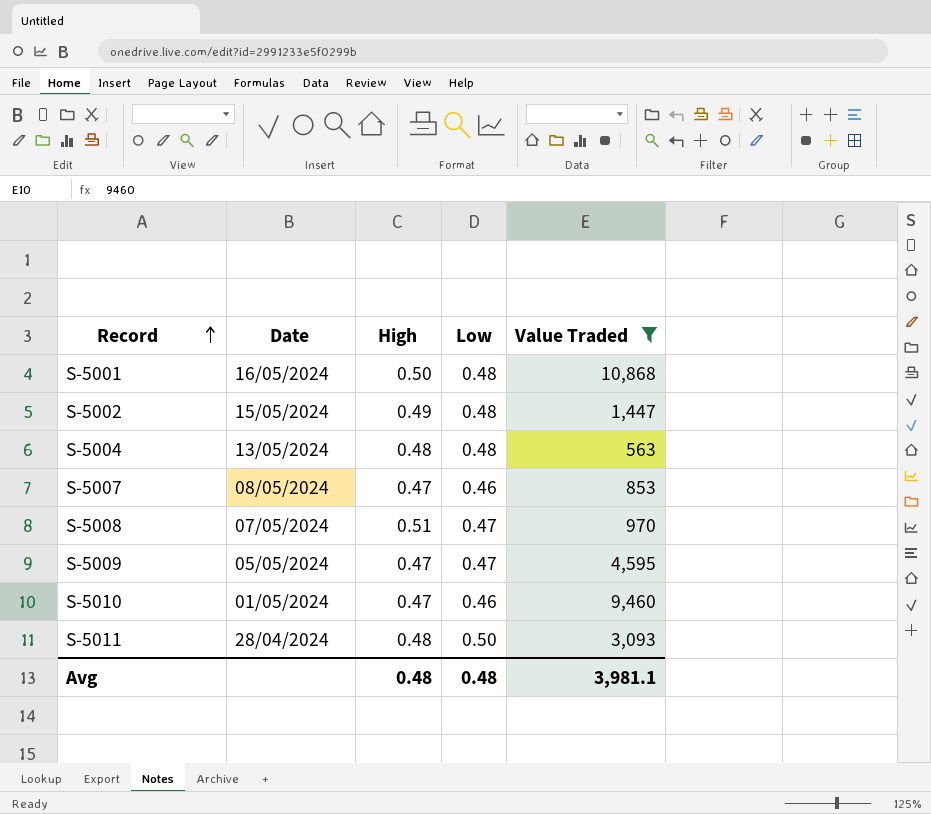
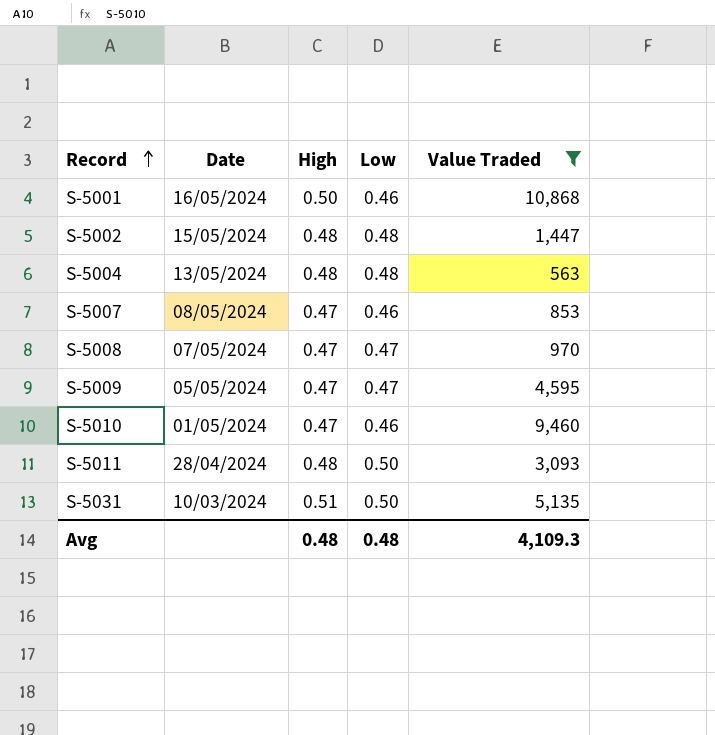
S-5001 | Low: 0.48 -> 0.46
S-5002 | High: 0.49 -> 0.48
S-5008 | High: 0.51 -> 0.47
row S-5031: none -> 10/03/2024 | 0.51 | 0.50 | 5,135
Avg | Value Traded: 3,981.1 -> 4,109.3

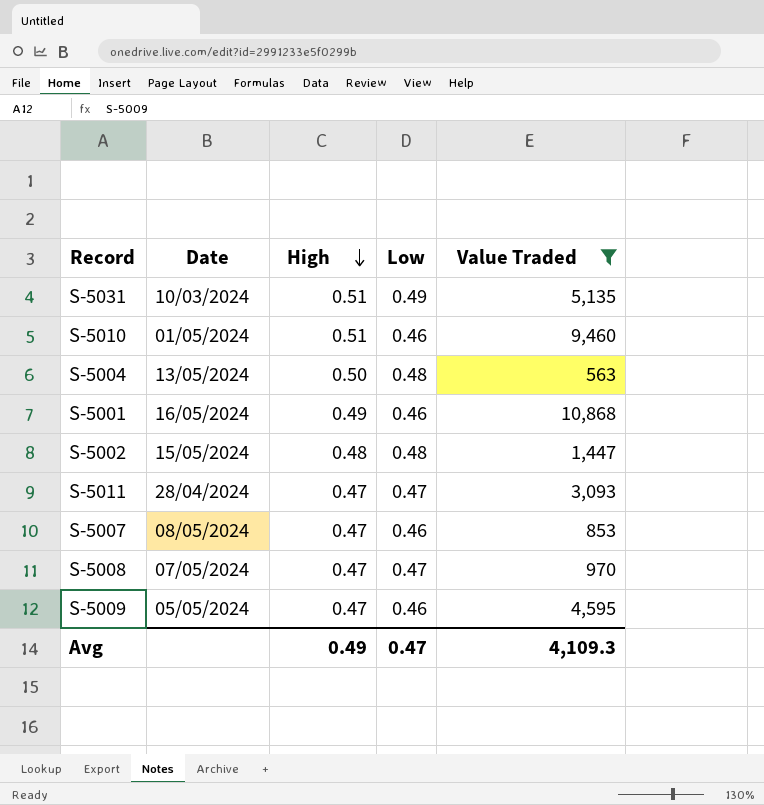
row order: Record ascending -> High descending
S-5031 | Low: 0.50 -> 0.49
S-5010 | High: 0.47 -> 0.51
S-5004 | High: 0.48 -> 0.50
S-5001 | High: 0.50 -> 0.49
S-5011 | High: 0.48 -> 0.47
S-5011 | Low: 0.50 -> 0.47
S-5009 | Low: 0.47 -> 0.46
Avg | High: 0.48 -> 0.49
Avg | Low: 0.48 -> 0.47

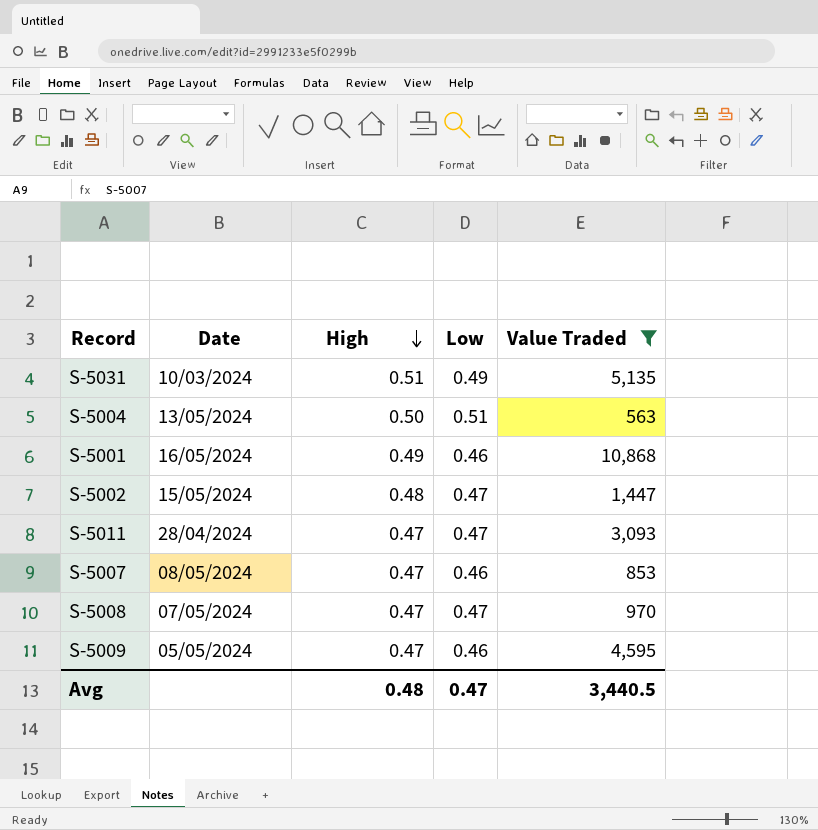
row S-5010: 01/05/2024 | 0.51 | 0.46 | 9,460 -> none
S-5004 | Low: 0.48 -> 0.51
S-5002 | Low: 0.48 -> 0.47
Avg | High: 0.49 -> 0.48
Avg | Value Traded: 4,109.3 -> 3,440.5

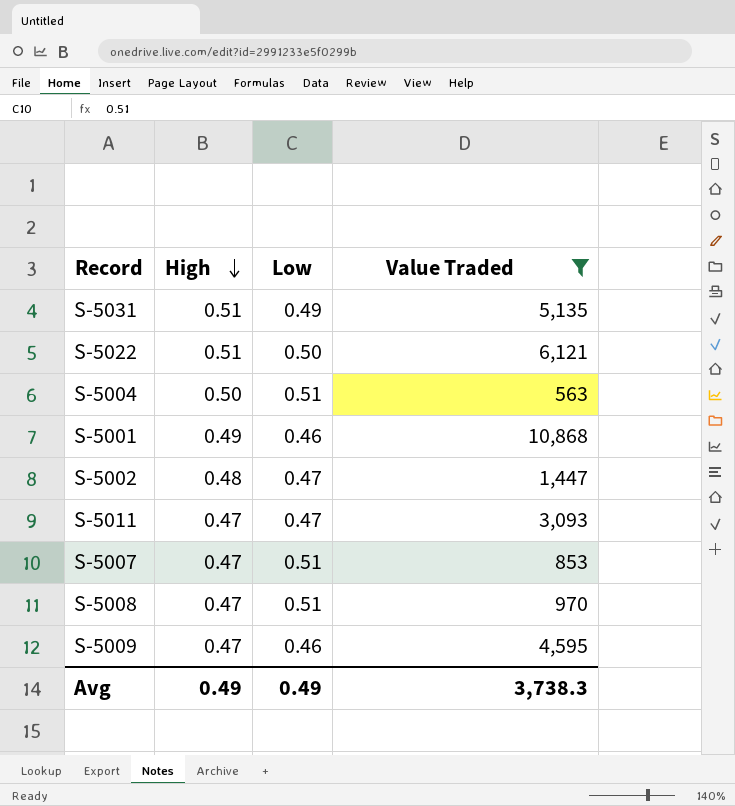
column Date | position: 2 -> none
row S-5022: none -> 0.51 | 0.50 | 6,121
S-5007 | Low: 0.46 -> 0.51
S-5008 | Low: 0.47 -> 0.51
Avg | High: 0.48 -> 0.49
Avg | Low: 0.47 -> 0.49
Avg | Value Traded: 3,440.5 -> 3,738.3

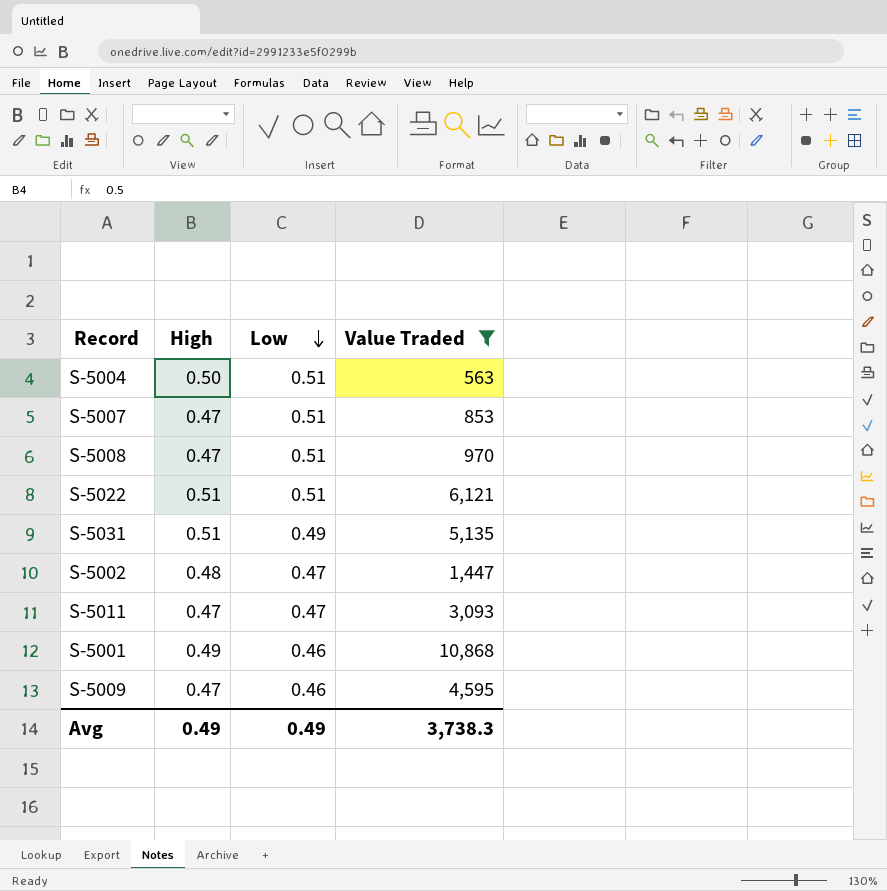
row order: High descending -> Low descending
S-5022 | Low: 0.50 -> 0.51

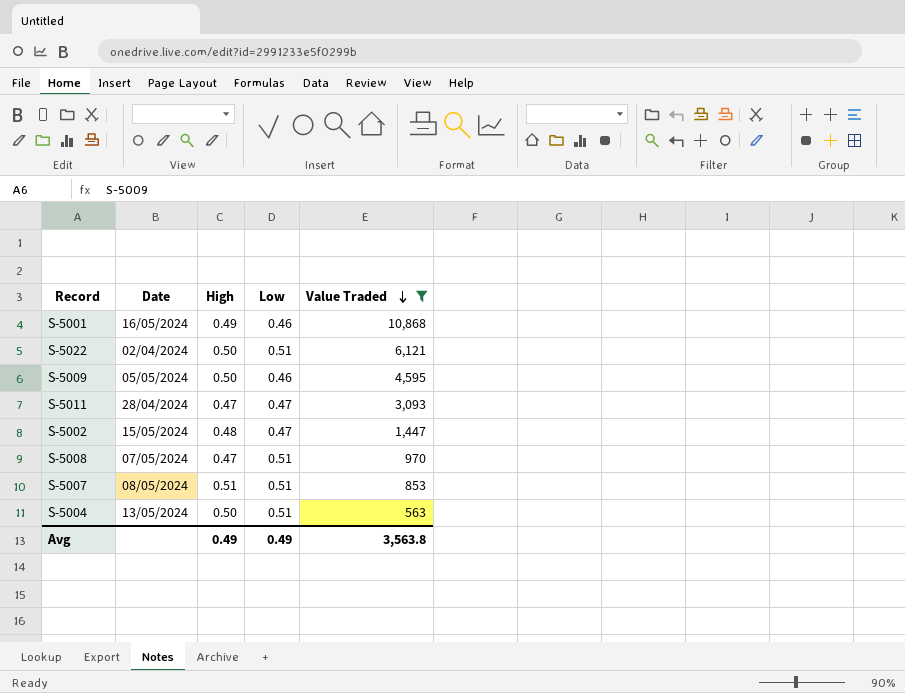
row order: Low descending -> Value Traded descending
column Date | position: none -> 2
row S-5031: 0.51 | 0.49 | 5,135 -> none
S-5022 | High: 0.51 -> 0.50
S-5009 | High: 0.47 -> 0.50
S-5007 | High: 0.47 -> 0.51
Avg | Value Traded: 3,738.3 -> 3,563.8

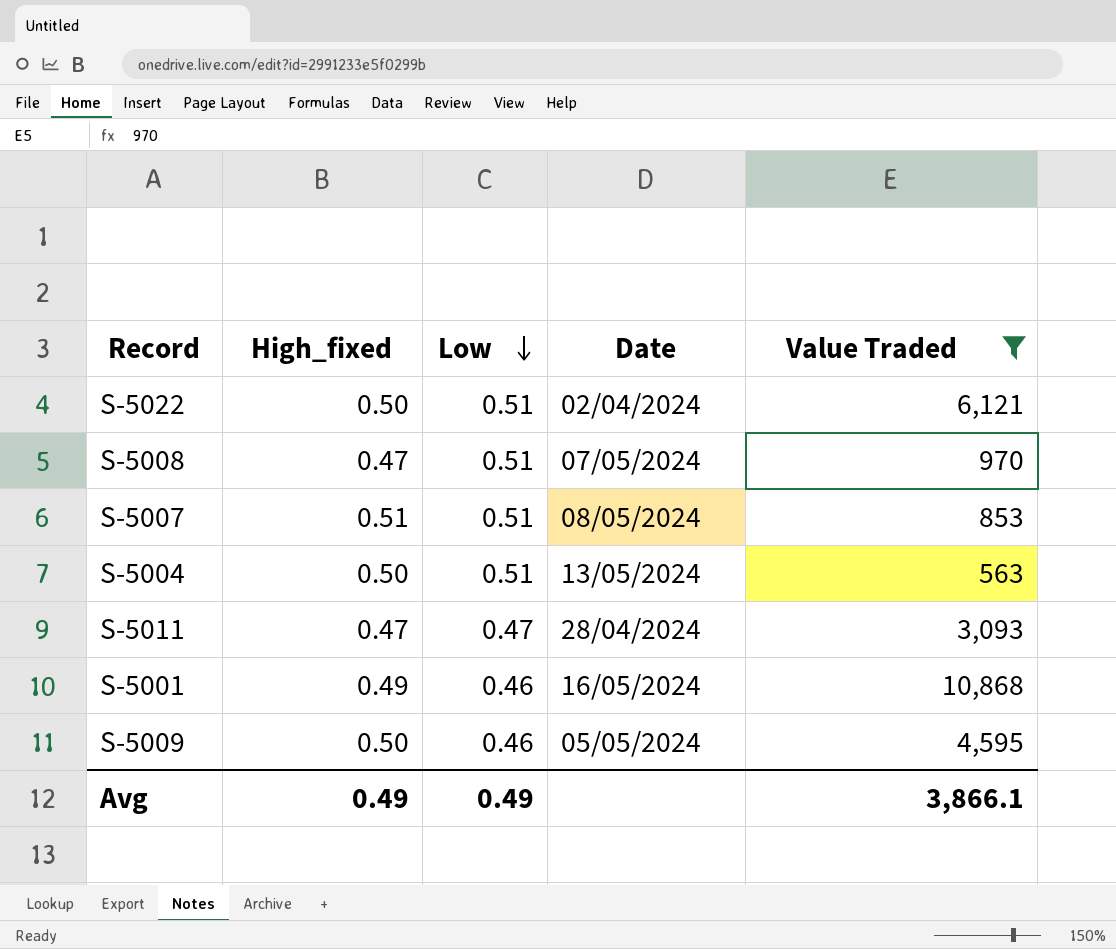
row order: Value Traded descending -> Low descending
column name: High -> High_fixed
column Date | position: 2 -> 4
row S-5002: 15/05/2024 | 0.48 | 0.47 | 1,447 -> none
Avg | Value Traded: 3,563.8 -> 3,866.1

